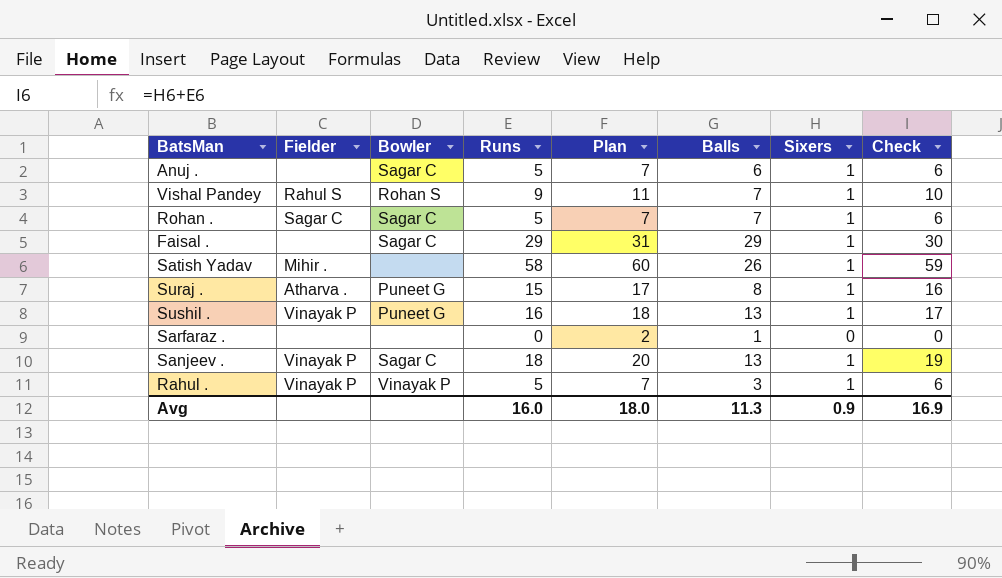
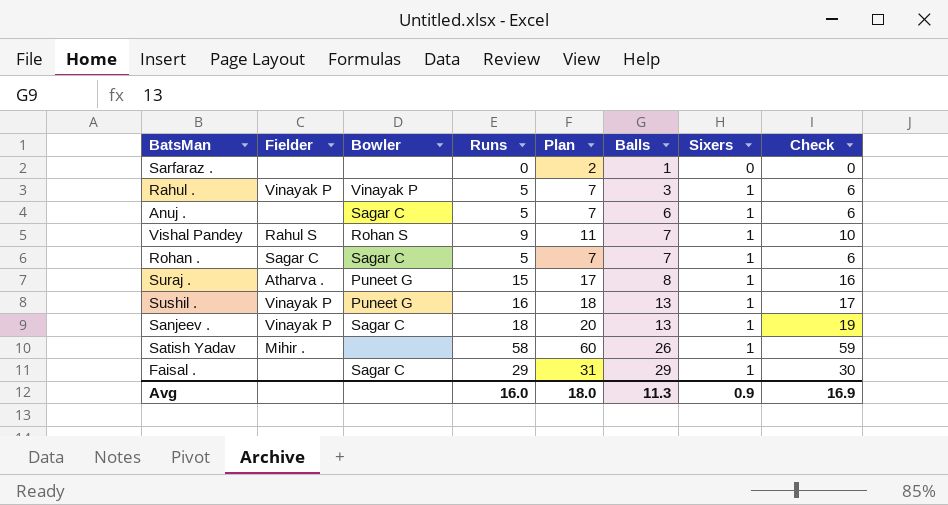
row order: none -> Balls ascending

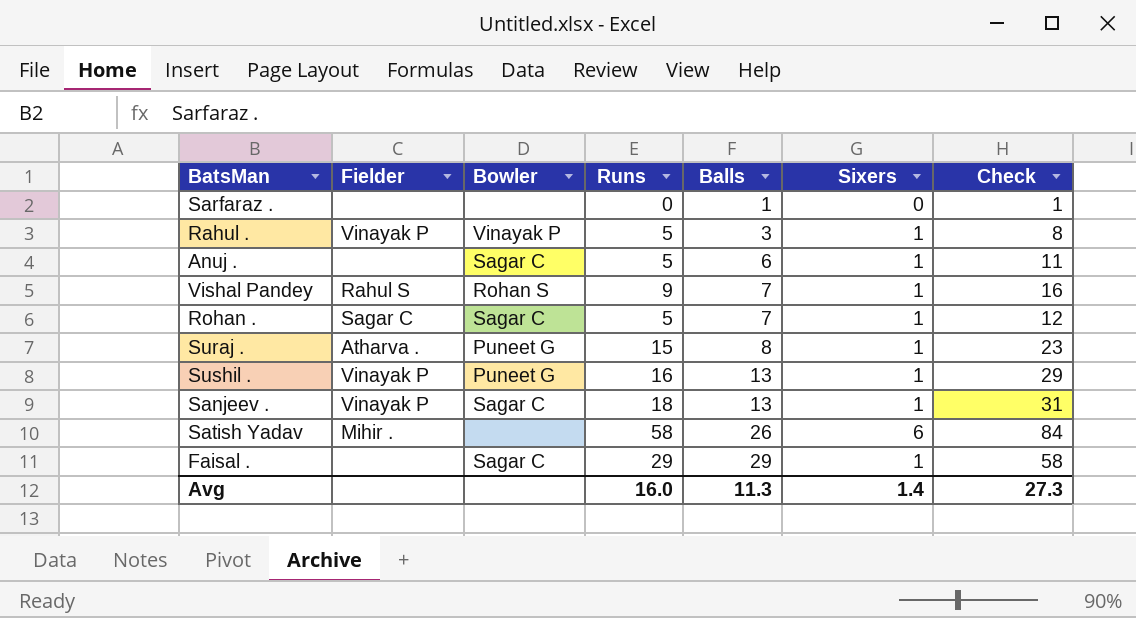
column Plan | formula: [Runs] + 2 -> none
column Check | formula: [Runs] + [Sixers] -> [Runs] + [Balls]
Satish Yadav | Sixers: 1 -> 6
Avg | Sixers: 0.9 -> 1.4
Avg | Check: 16.9 -> 27.3

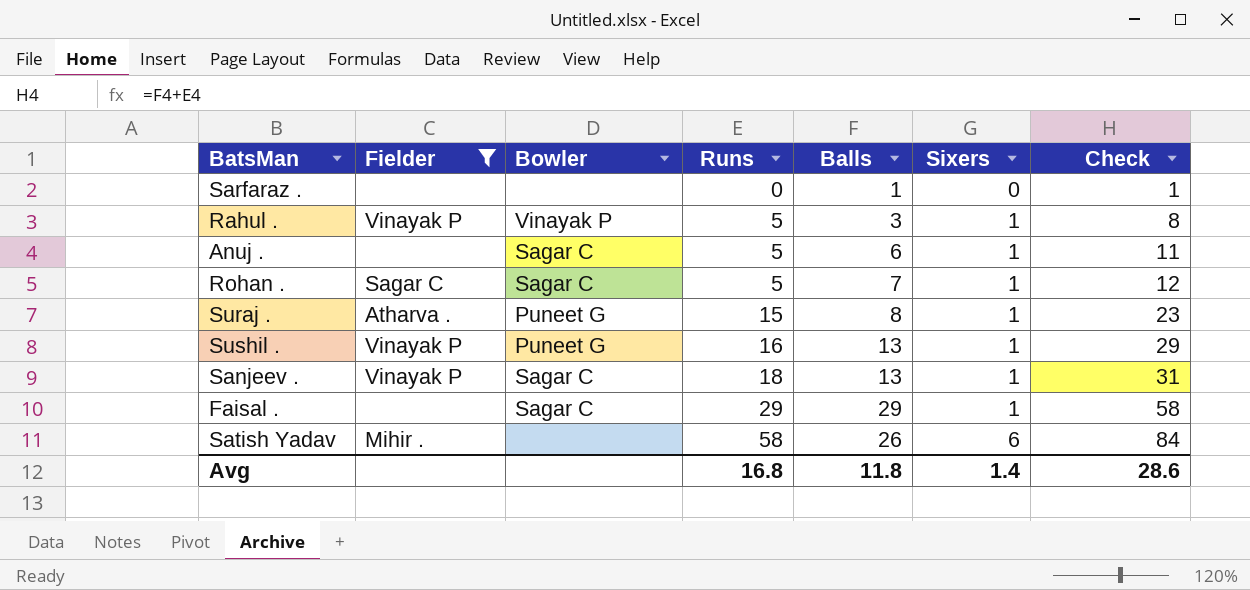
filter: none -> Fielder != Rahul S
row order: Balls ascending -> Runs ascending
Avg | Runs: 16.0 -> 16.8
Avg | Balls: 11.3 -> 11.8
Avg | Check: 27.3 -> 28.6

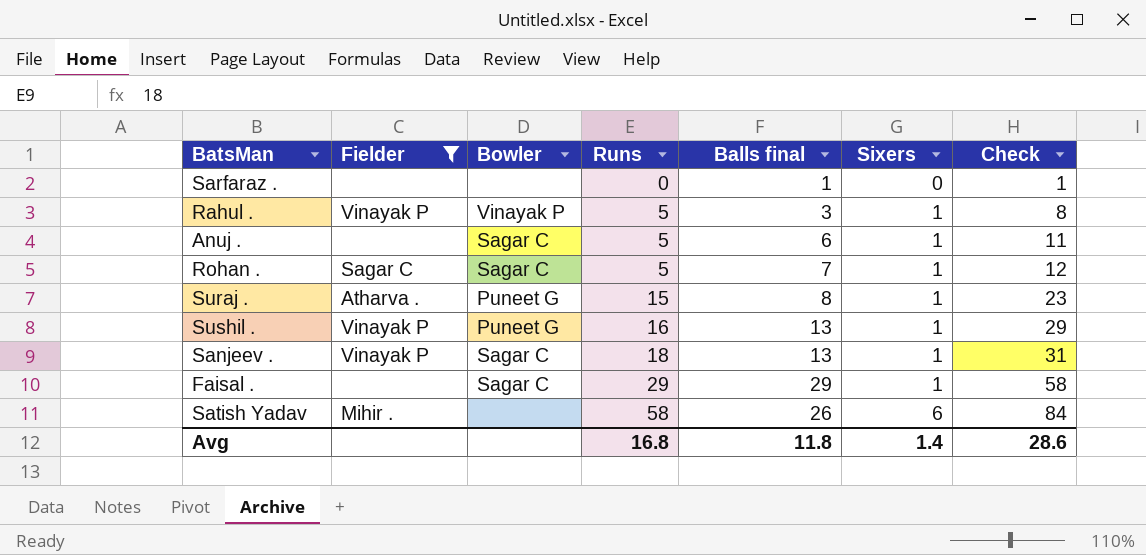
column name: Balls -> Balls final

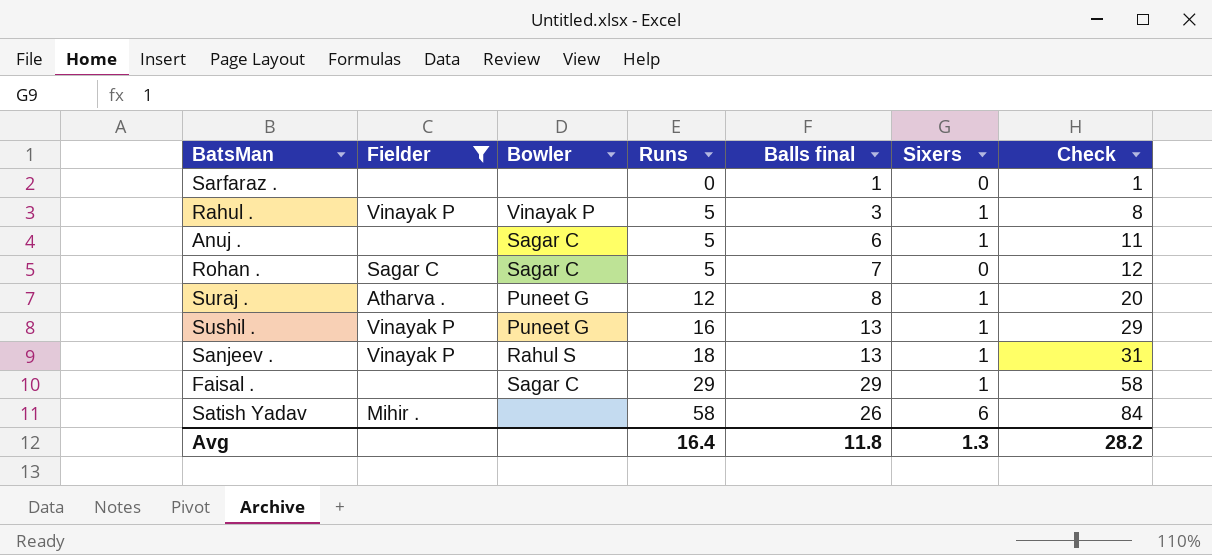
Rohan . | Sixers: 1 -> 0
Suraj . | Runs: 15 -> 12
Suraj . | Check: 23 -> 20
Sanjeev . | Bowler: Sagar C -> Rahul S
Avg | Runs: 16.8 -> 16.4
Avg | Sixers: 1.4 -> 1.3
Avg | Check: 28.6 -> 28.2

